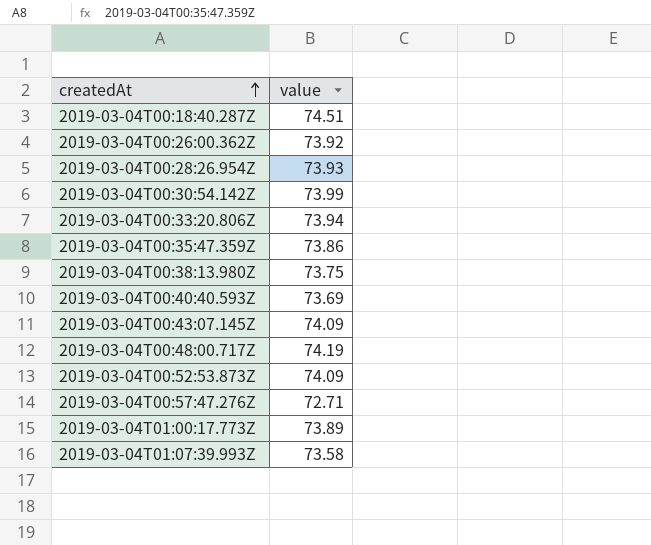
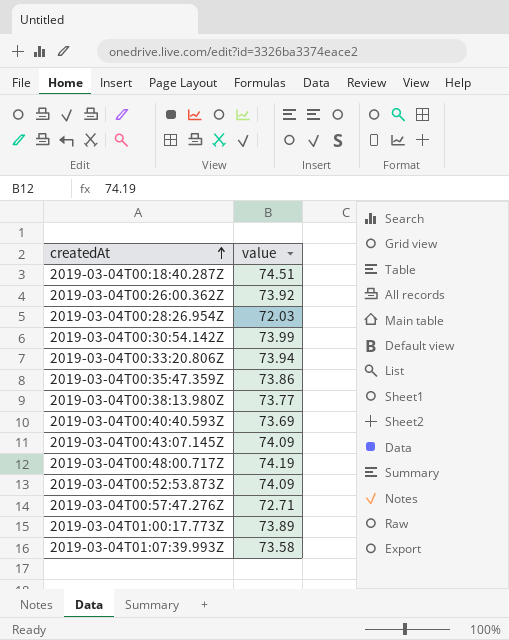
2019-03-04T00:28:26.954Z | value: 73.93 -> 72.03
2019-03-04T00:38:13.980Z | value: 73.75 -> 73.77

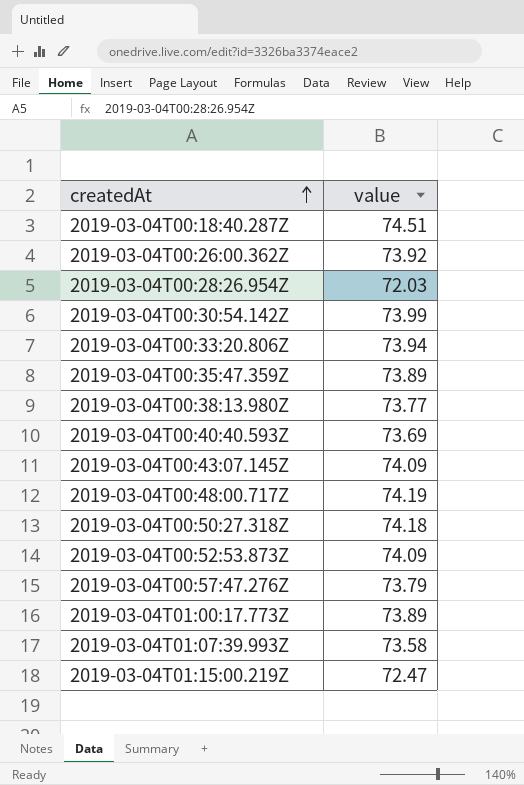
2019-03-04T00:35:47.359Z | value: 73.86 -> 73.89
row 2019-03-04T00:50:27.318Z: none -> 74.18
2019-03-04T00:57:47.276Z | value: 72.71 -> 73.79
row 2019-03-04T01:15:00.219Z: none -> 72.47

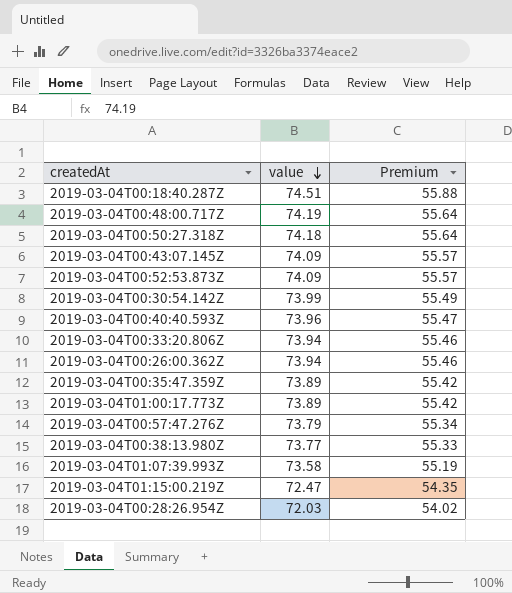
row order: createdAt ascending -> value descending
column Premium | formula: none -> [value] * 0.75
2019-03-04T00:40:40.593Z | value: 73.69 -> 73.96
2019-03-04T00:26:00.362Z | value: 73.92 -> 73.94

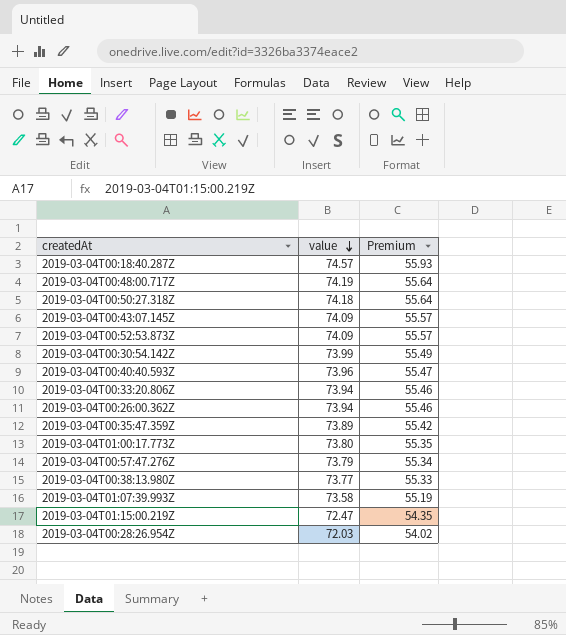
2019-03-04T00:18:40.287Z | value: 74.51 -> 74.57
2019-03-04T00:18:40.287Z | Premium: 55.88 -> 55.93
2019-03-04T01:00:17.773Z | value: 73.89 -> 73.80
2019-03-04T01:00:17.773Z | Premium: 55.42 -> 55.35

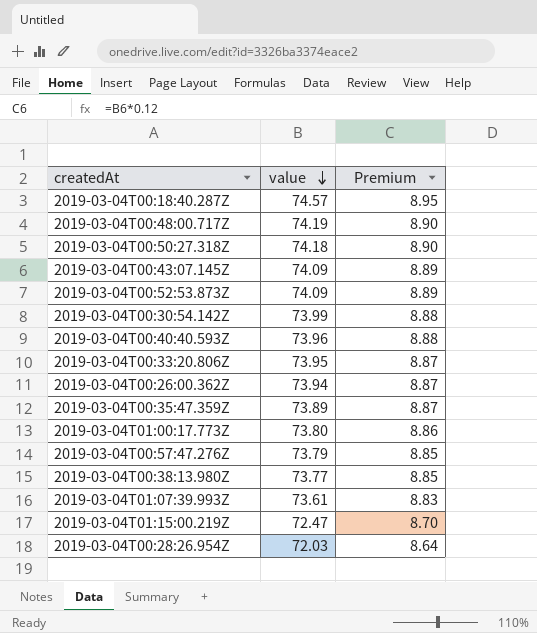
column Premium | formula: [value] * 0.75 -> [value] * 0.12
2019-03-04T00:33:20.806Z | value: 73.94 -> 73.95
2019-03-04T01:07:39.993Z | value: 73.58 -> 73.61

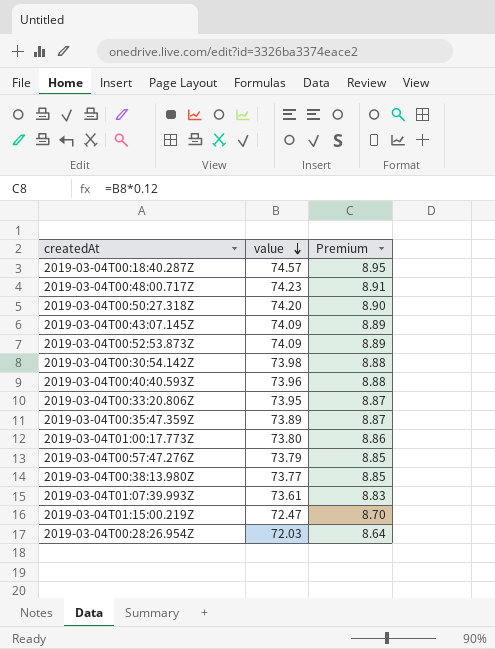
row 2019-03-04T00:26:00.362Z: 73.94 | 8.87 -> none
2019-03-04T00:48:00.717Z | value: 74.19 -> 74.23
2019-03-04T00:48:00.717Z | Premium: 8.90 -> 8.91
2019-03-04T00:50:27.318Z | value: 74.18 -> 74.20
2019-03-04T00:30:54.142Z | value: 73.99 -> 73.98

